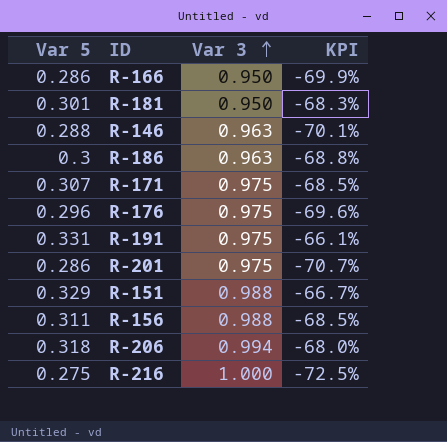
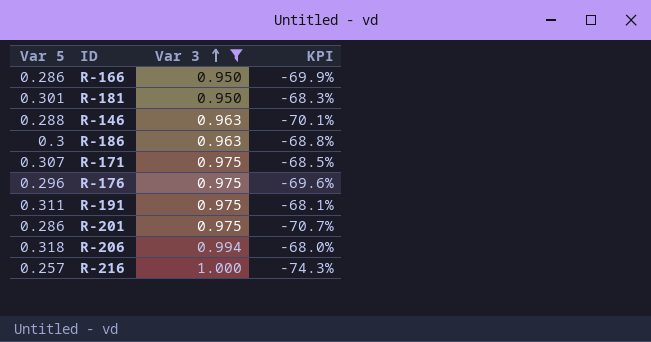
filter: none -> Var 3 != 0.988
R-191 | Var 5: 0.331 -> 0.311
R-191 | KPI: -66.1% -> -68.1%
R-216 | Var 5: 0.275 -> 0.257
R-216 | KPI: -72.5% -> -74.3%

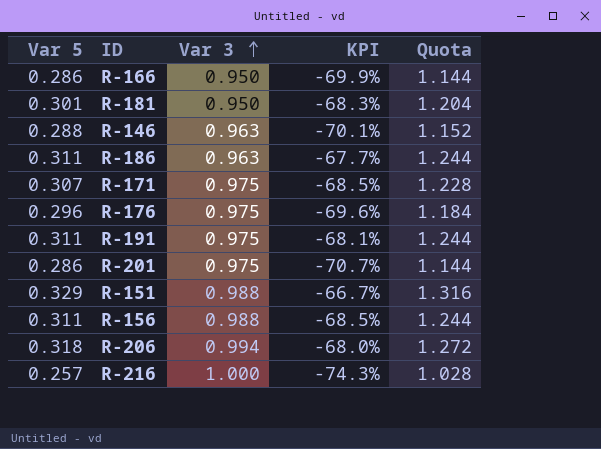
filter: Var 3 != 0.988 -> none
column Quota | formula: none -> [Var 5] * 4
R-186 | Var 5: 0.3 -> 0.311
R-186 | KPI: -68.8% -> -67.7%

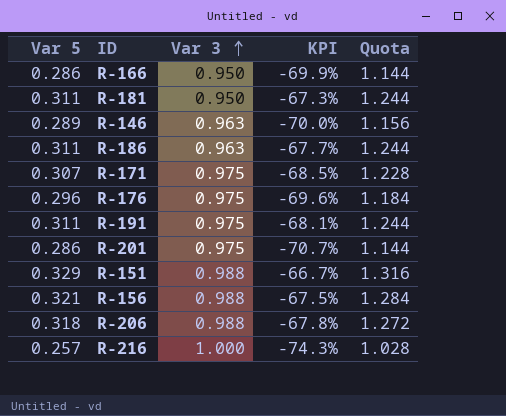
R-181 | Var 5: 0.301 -> 0.311
R-181 | KPI: -68.3% -> -67.3%
R-181 | Quota: 1.204 -> 1.244
R-146 | Var 5: 0.288 -> 0.289
R-146 | KPI: -70.1% -> -70.0%
R-146 | Quota: 1.152 -> 1.156
R-156 | Var 5: 0.311 -> 0.321
R-156 | KPI: -68.5% -> -67.5%
R-156 | Quota: 1.244 -> 1.284
R-206 | Var 3: 0.994 -> 0.988
R-206 | KPI: -68.0% -> -67.8%

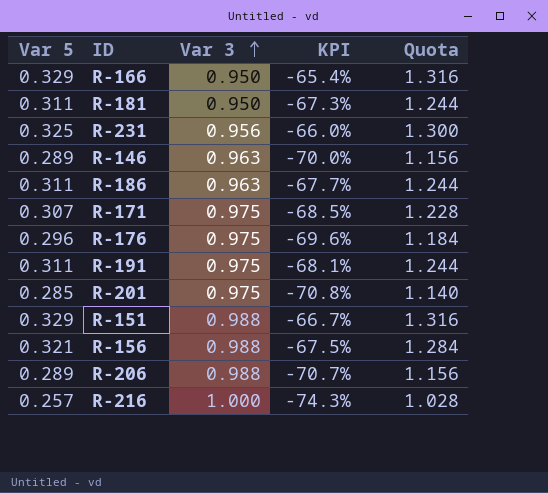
R-166 | Var 5: 0.286 -> 0.329
R-166 | KPI: -69.9% -> -65.4%
R-166 | Quota: 1.144 -> 1.316
row R-231: none -> 0.325 | 0.956 | -66.0% | 1.300
R-201 | Var 5: 0.286 -> 0.285
R-201 | KPI: -70.7% -> -70.8%
R-201 | Quota: 1.144 -> 1.140
R-206 | Var 5: 0.318 -> 0.289
R-206 | KPI: -67.8% -> -70.7%
R-206 | Quota: 1.272 -> 1.156

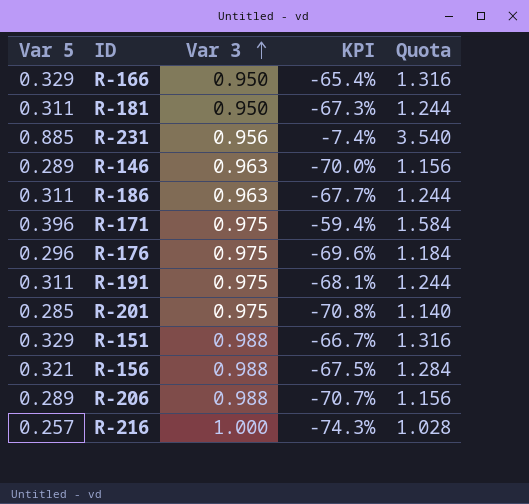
R-231 | Var 5: 0.325 -> 0.885
R-231 | KPI: -66.0% -> -7.4%
R-231 | Quota: 1.300 -> 3.540
R-171 | Var 5: 0.307 -> 0.396
R-171 | KPI: -68.5% -> -59.4%
R-171 | Quota: 1.228 -> 1.584

